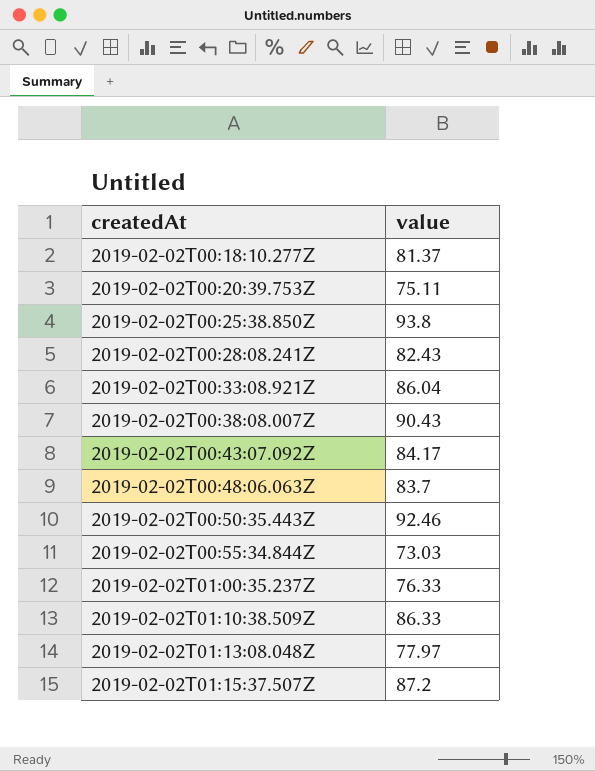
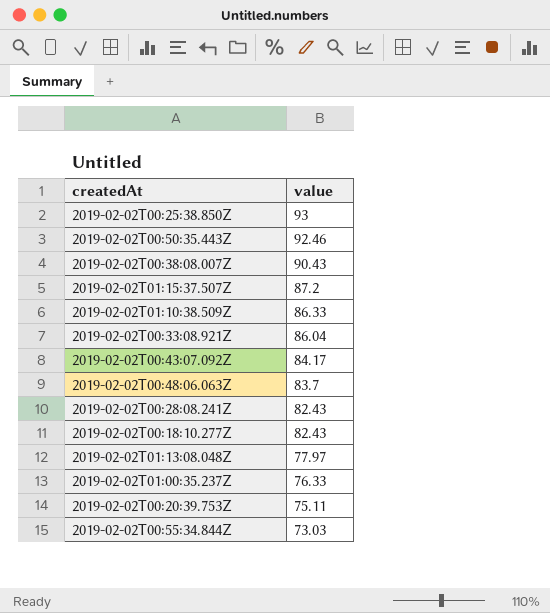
row order: createdAt ascending -> value descending
2019-02-02T00:25:38.850Z | value: 93.8 -> 93
2019-02-02T00:18:10.277Z | value: 81.37 -> 82.43

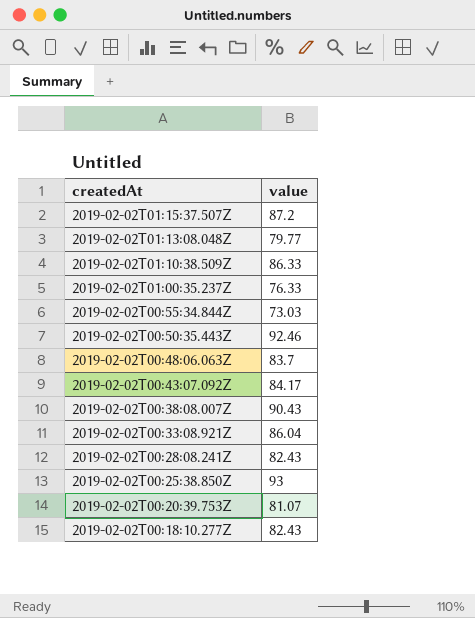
row order: value descending -> createdAt descending
2019-02-02T01:13:08.048Z | value: 77.97 -> 79.77
2019-02-02T00:20:39.753Z | value: 75.11 -> 81.07

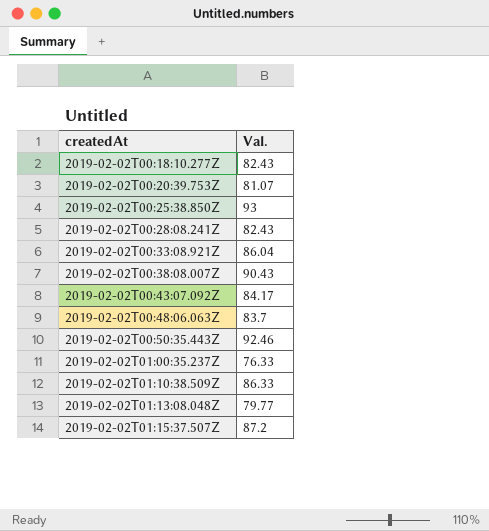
row order: createdAt descending -> createdAt ascending
column name: value -> Val.
row 2019-02-02T00:55:34.844Z: 73.03 -> none

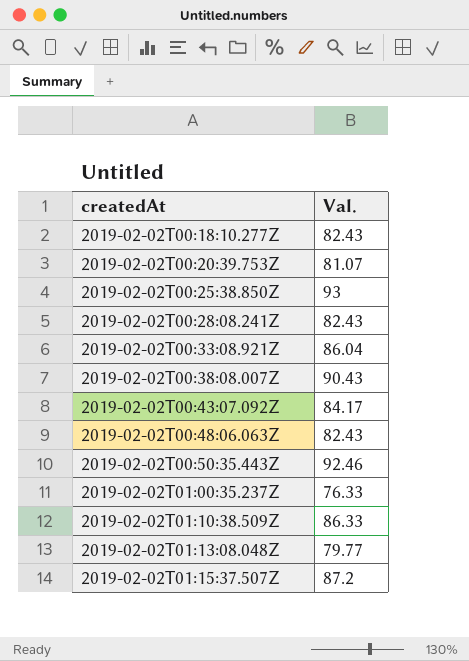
2019-02-02T00:48:06.063Z | Val.: 83.7 -> 82.43

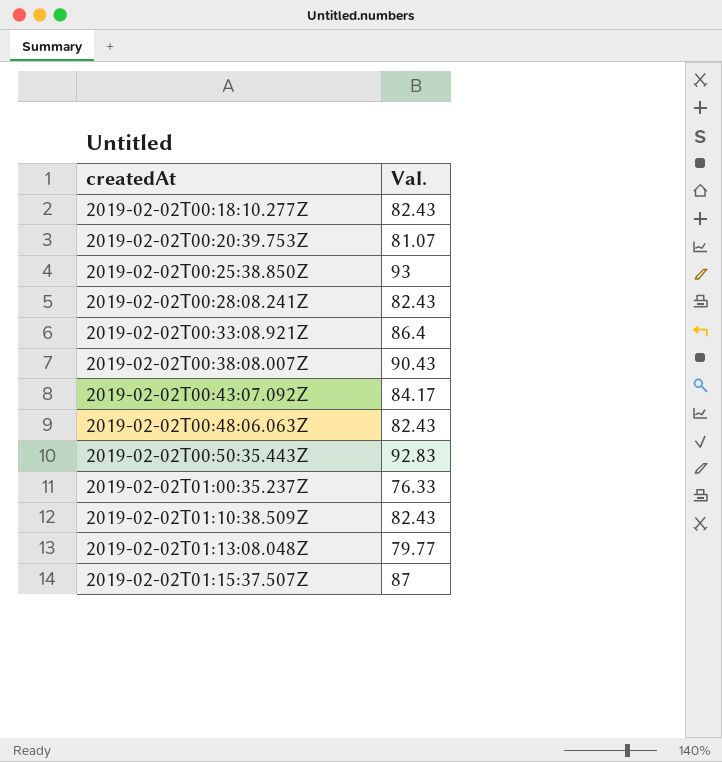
2019-02-02T00:33:08.921Z | Val.: 86.04 -> 86.4
2019-02-02T00:50:35.443Z | Val.: 92.46 -> 92.83
2019-02-02T01:10:38.509Z | Val.: 86.33 -> 82.43
2019-02-02T01:15:37.507Z | Val.: 87.2 -> 87

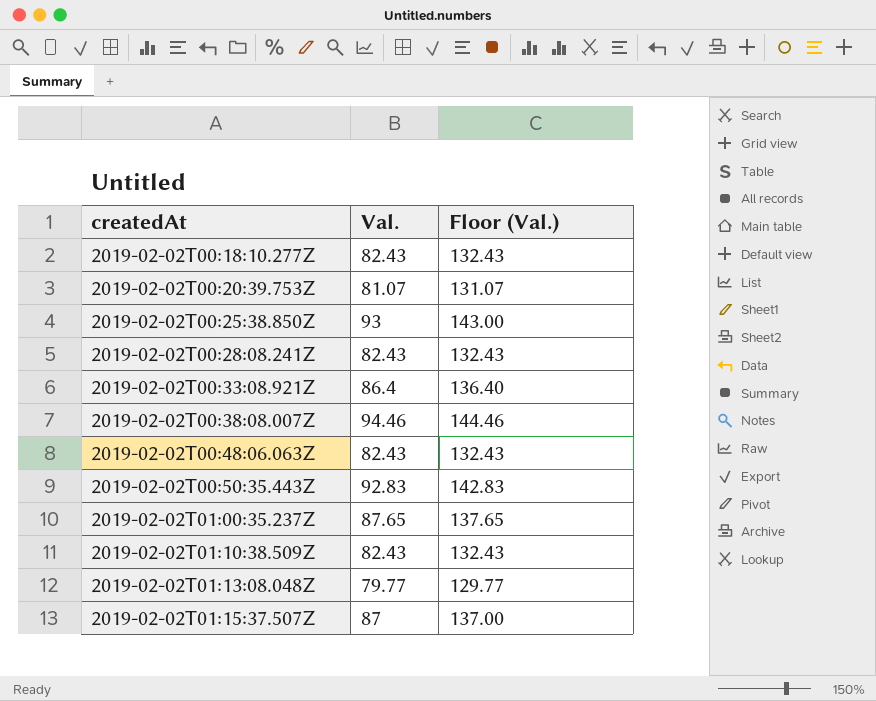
column Floor (Val.) | formula: none -> [Val.] + 50
row 2019-02-02T00:43:07.092Z: 84.17 -> none
2019-02-02T00:38:08.007Z | Val.: 90.43 -> 94.46
2019-02-02T01:00:35.237Z | Val.: 76.33 -> 87.65

